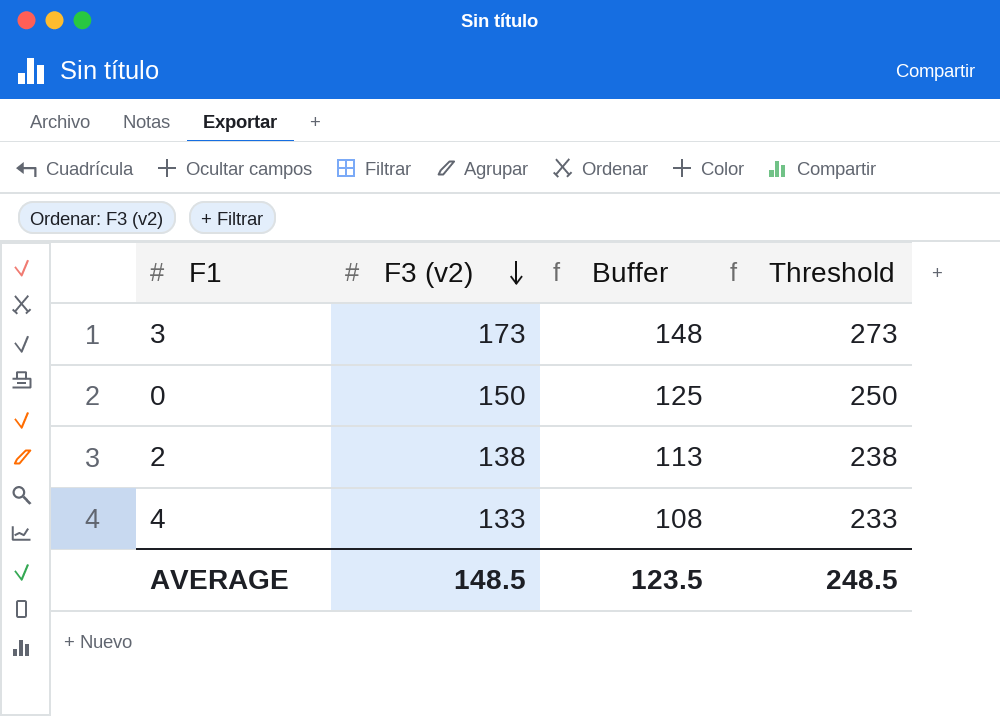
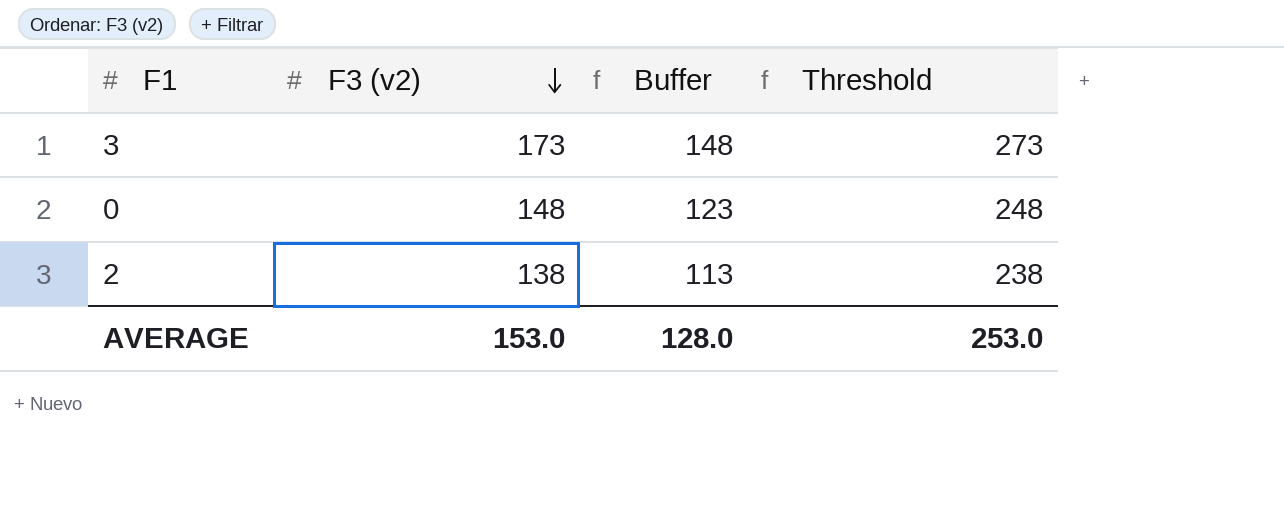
row 4: 133 | 108 | 233 -> none
0 | F3 (v2): 150 -> 148
0 | Buffer: 125 -> 123
0 | Threshold: 250 -> 248
AVERAGE | F3 (v2): 148.5 -> 153.0
AVERAGE | Buffer: 123.5 -> 128.0
AVERAGE | Threshold: 248.5 -> 253.0

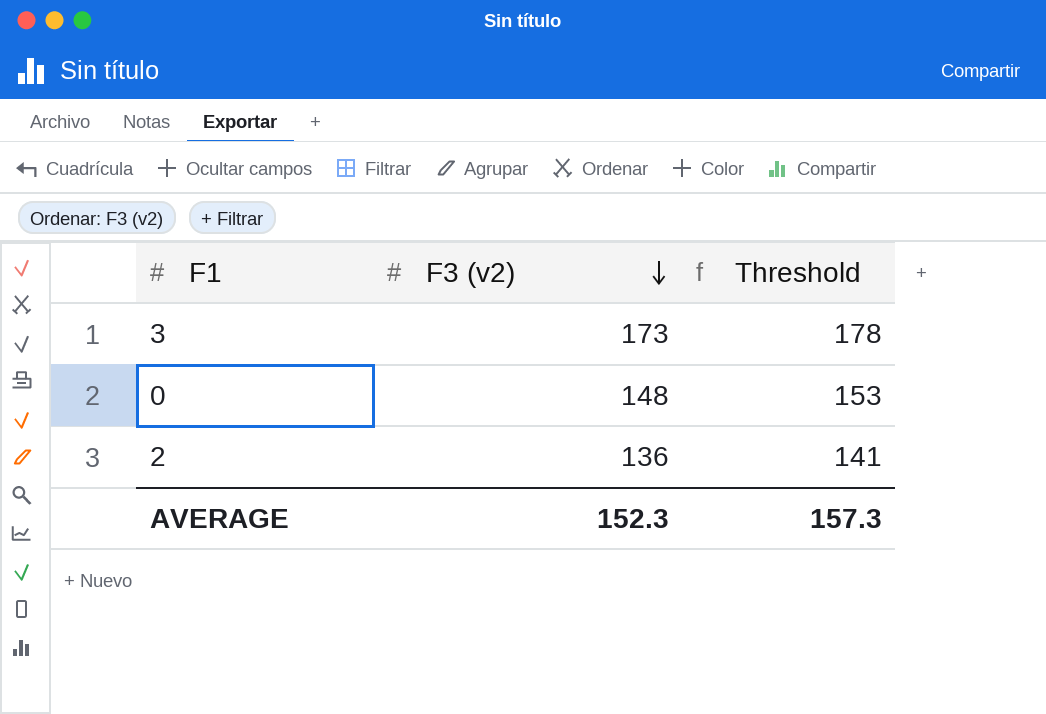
column Buffer | formula: [F3 (v2)] - 25 -> none
column Threshold | formula: [F3 (v2)] + 100 -> [F3 (v2)] + 5
2 | F3 (v2): 138 -> 136
AVERAGE | F3 (v2): 153.0 -> 152.3
AVERAGE | Threshold: 253.0 -> 157.3

